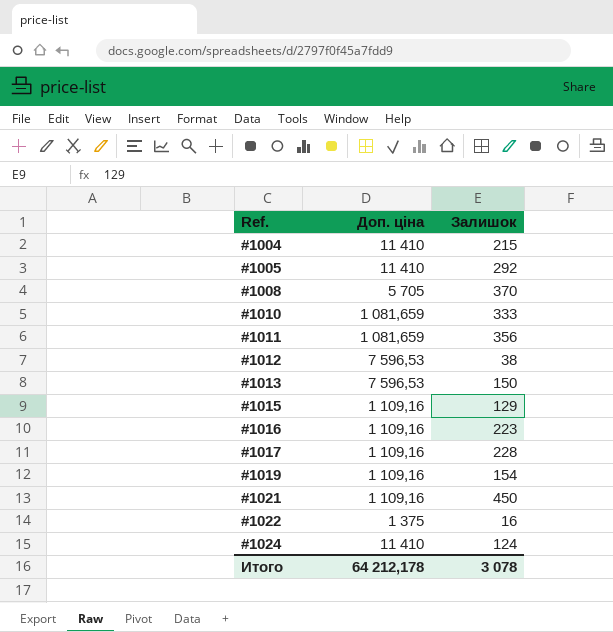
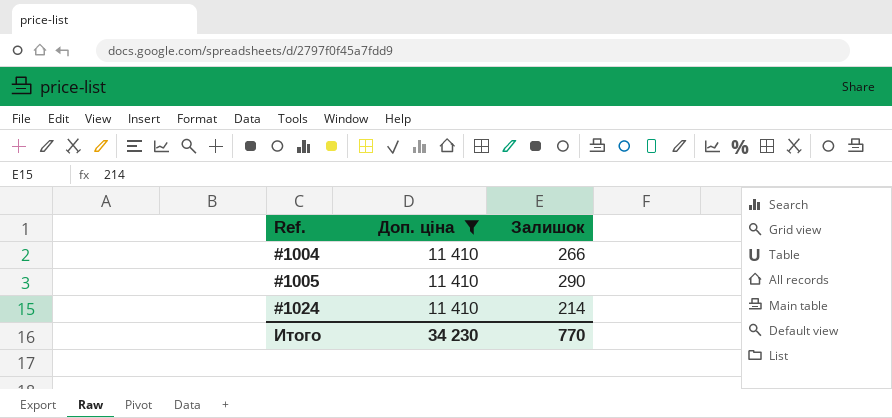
filter: none -> Доп. ціна = 11 410
#1004 | Залишок: 215 -> 266
#1005 | Залишок: 292 -> 290
#1024 | Залишок: 124 -> 214
Итого | Доп. ціна: 64 212,178 -> 34 230
Итого | Залишок: 3 078 -> 770

